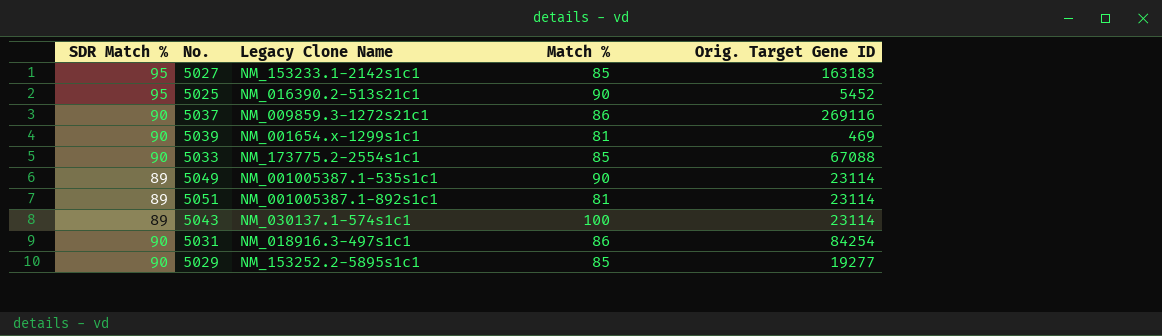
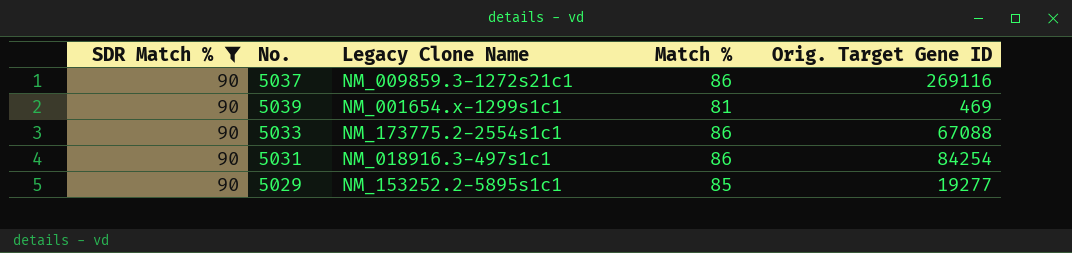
filter: none -> SDR Match % = 90
5033 | Match %: 85 -> 86

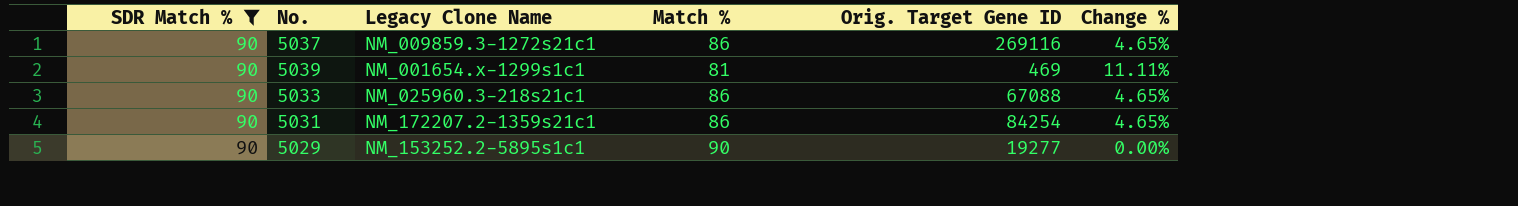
column Change % | formula: none -> ([SDR Match %] - [Match %]) / [Match %]
5033 | Legacy Clone Name: NM_173775.2-2554s1c1 -> NM_025960.3-218s21c1
5031 | Legacy Clone Name: NM_018916.3-497s1c1 -> NM_172207.2-1359s21c1
5029 | Match %: 85 -> 90

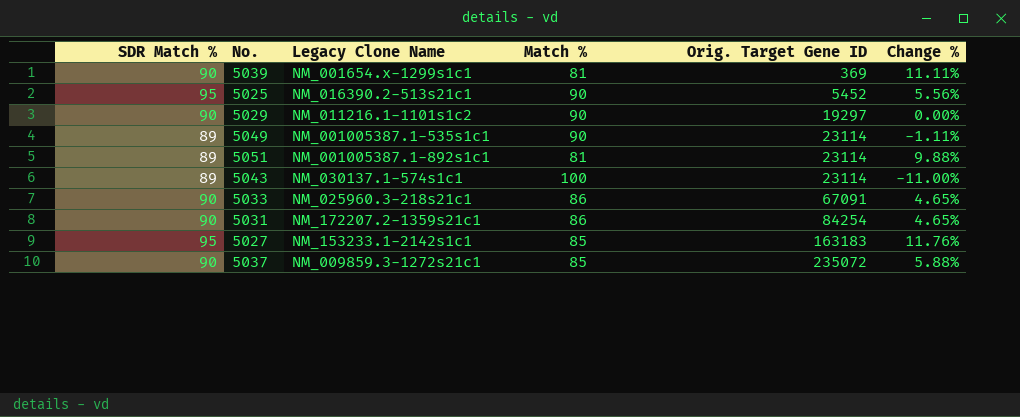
filter: SDR Match % = 90 -> none
row order: none -> Orig. Target Gene ID ascending
5039 | Orig. Target Gene ID: 469 -> 369
5029 | Legacy Clone Name: NM_153252.2-5895s1c1 -> NM_011216.1-1101s1c2
5029 | Orig. Target Gene ID: 19277 -> 19297
5033 | Orig. Target Gene ID: 67088 -> 67091
5037 | Match %: 86 -> 85
5037 | Orig. Target Gene ID: 269116 -> 235072
5037 | Change %: 4.65% -> 5.88%

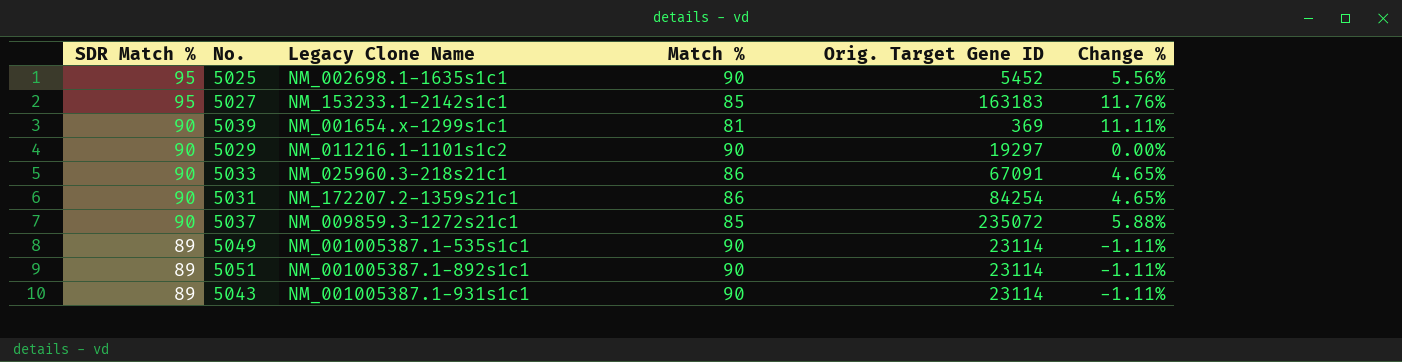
row order: Orig. Target Gene ID ascending -> SDR Match % descending
5025 | Legacy Clone Name: NM_016390.2-513s21c1 -> NM_002698.1-1635s1c1
5051 | Match %: 81 -> 90
5051 | Change %: 9.88% -> -1.11%
5043 | Legacy Clone Name: NM_030137.1-574s1c1 -> NM_001005387.1-931s1c1
5043 | Match %: 100 -> 90
5043 | Change %: -11.00% -> -1.11%

